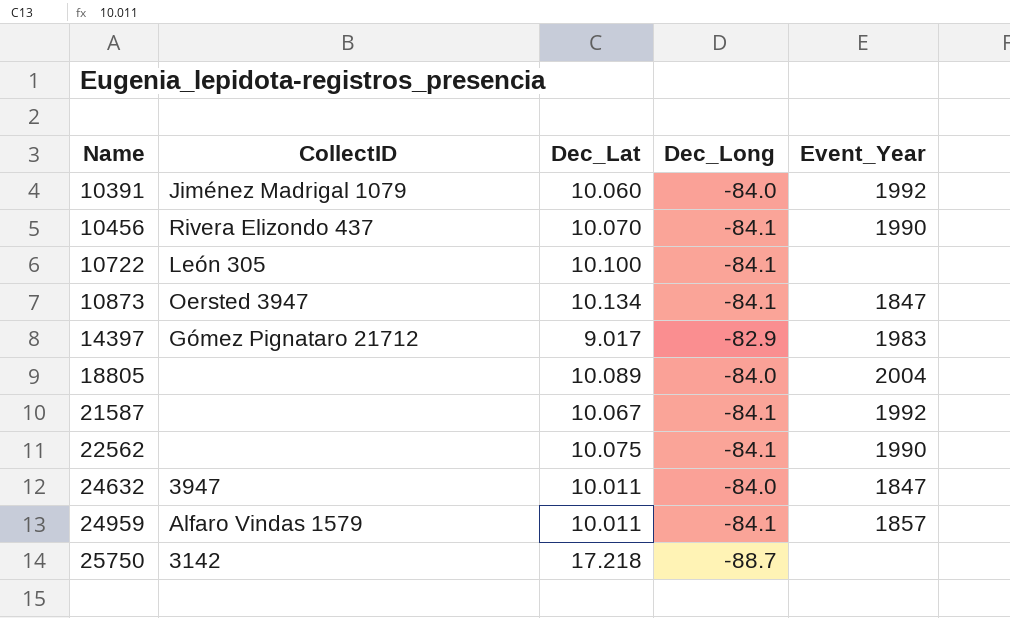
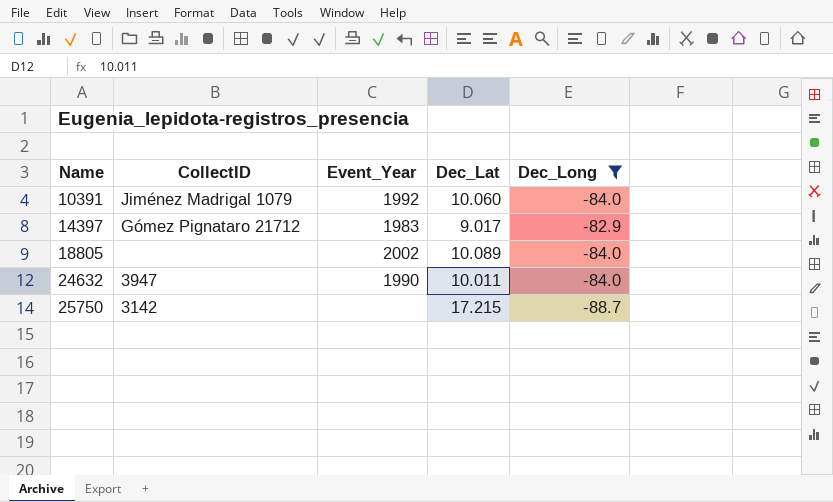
filter: none -> Dec_Long != -84.1
column Event_Year | position: 5 -> 3
18805 | Event_Year: 2004 -> 2002
24632 | Event_Year: 1847 -> 1990
25750 | Dec_Lat: 17.218 -> 17.215

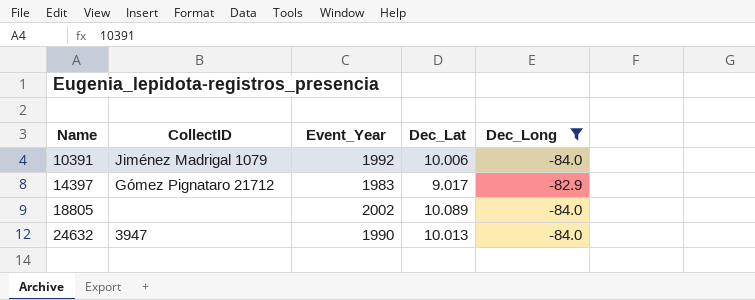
row 25750: 3142 | none | 17.215 | -88.7 -> none
10391 | Dec_Lat: 10.060 -> 10.006
24632 | Dec_Lat: 10.011 -> 10.013

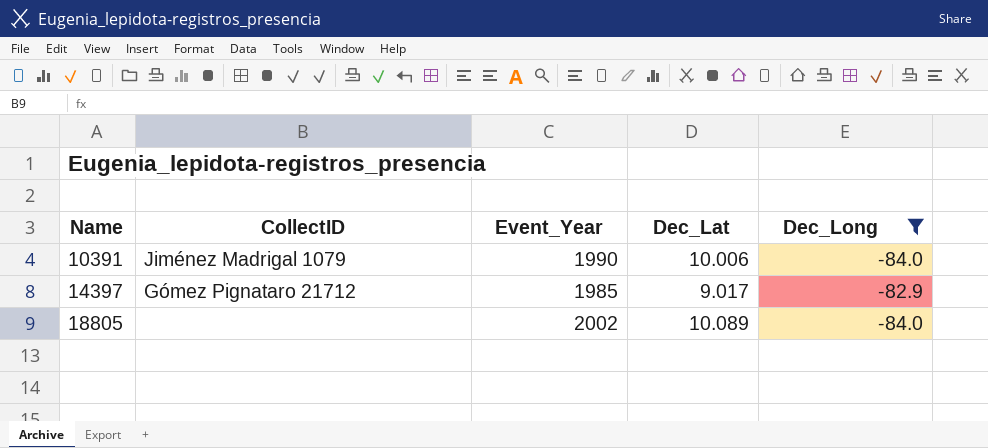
row 24632: 3947 | 1990 | 10.013 | -84.0 -> none
10391 | Event_Year: 1992 -> 1990
14397 | Event_Year: 1983 -> 1985

